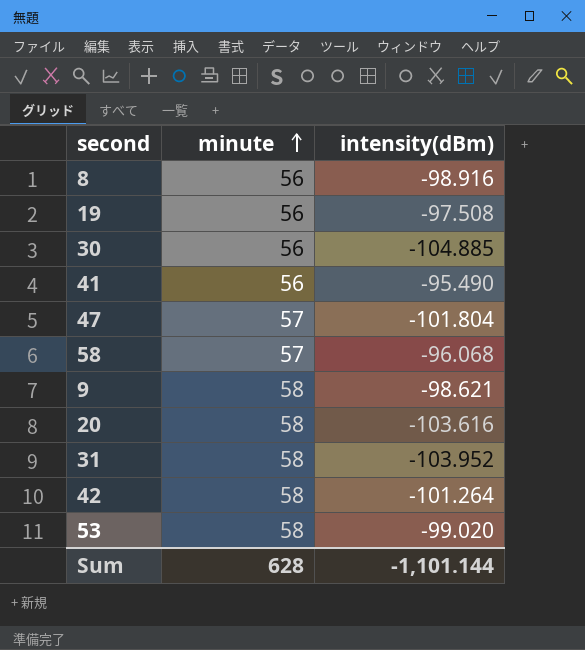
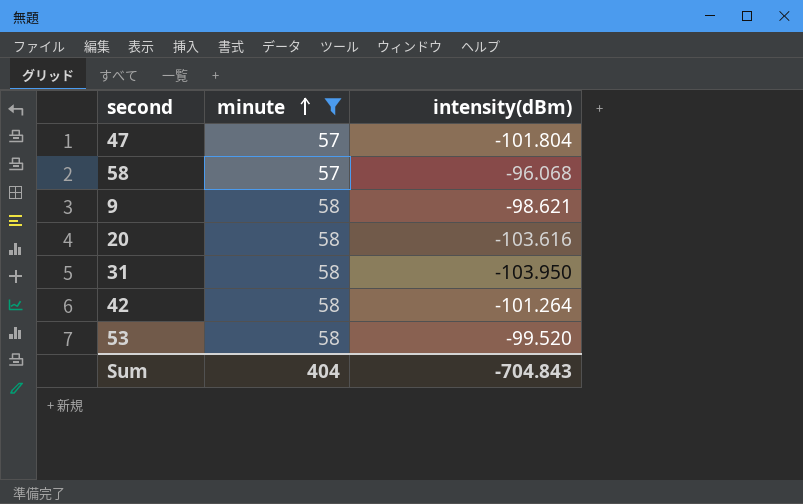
filter: none -> minute != 56
31 | intensity(dBm): -103.952 -> -103.950
53 | intensity(dBm): -99.020 -> -99.520
Sum | minute: 628 -> 404
Sum | intensity(dBm): -1,101.144 -> -704.843

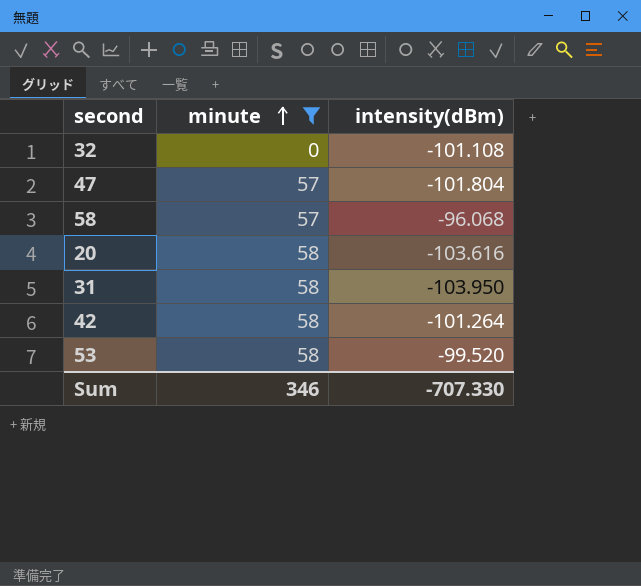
row 9: 58 | -98.621 -> none
row 32: none -> 0 | -101.108
Sum | minute: 404 -> 346
Sum | intensity(dBm): -704.843 -> -707.330

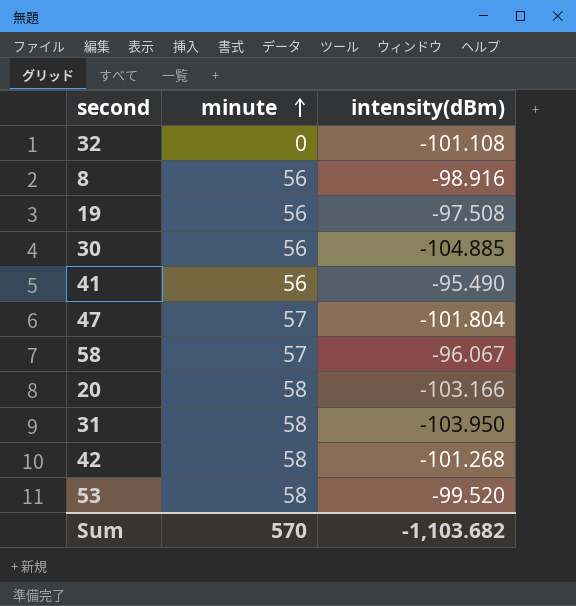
filter: minute != 56 -> none
58 | intensity(dBm): -96.068 -> -96.067
20 | intensity(dBm): -103.616 -> -103.166
42 | intensity(dBm): -101.264 -> -101.268
Sum | minute: 346 -> 570
Sum | intensity(dBm): -707.330 -> -1,103.682

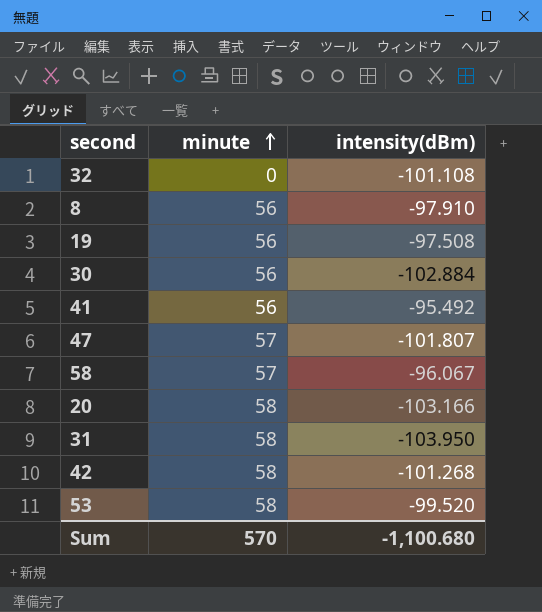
8 | intensity(dBm): -98.916 -> -97.910
30 | intensity(dBm): -104.885 -> -102.884
41 | intensity(dBm): -95.490 -> -95.492
47 | intensity(dBm): -101.804 -> -101.807
Sum | intensity(dBm): -1,103.682 -> -1,100.680

